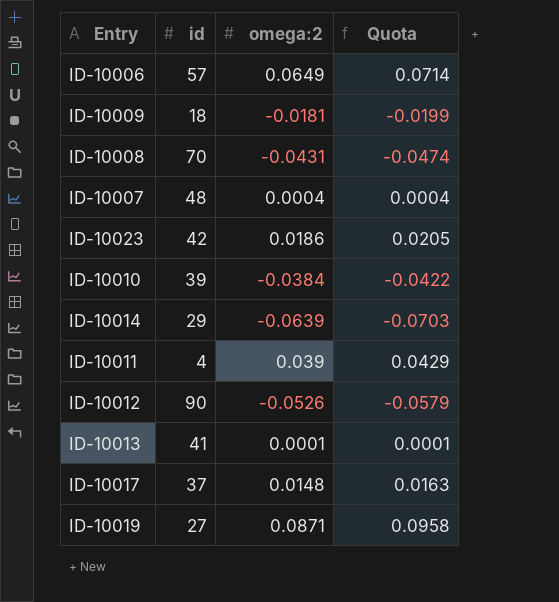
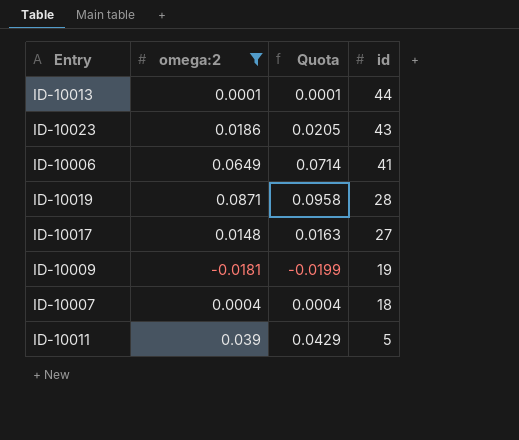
filter: none -> omega:2 >= -0.0181
row order: none -> id descending
column id | position: 2 -> 4
ID-10013 | id: 41 -> 44
ID-10023 | id: 42 -> 43
ID-10006 | id: 57 -> 41
ID-10019 | id: 27 -> 28
ID-10017 | id: 37 -> 27
ID-10009 | id: 18 -> 19
ID-10007 | id: 48 -> 18
ID-10011 | id: 4 -> 5

